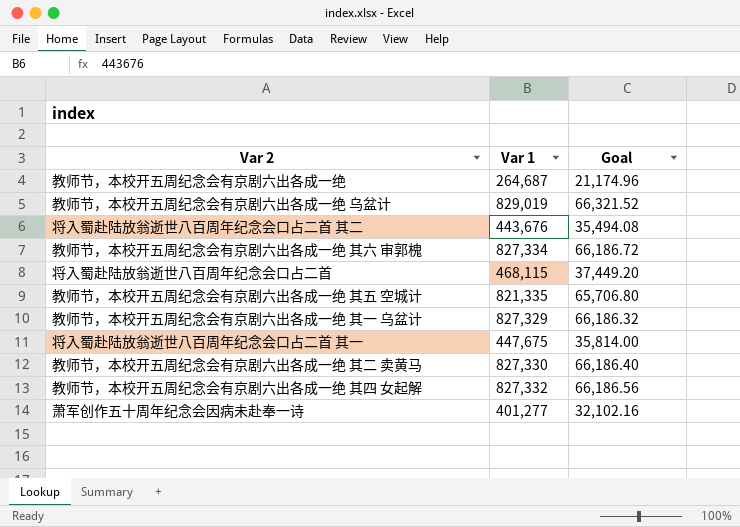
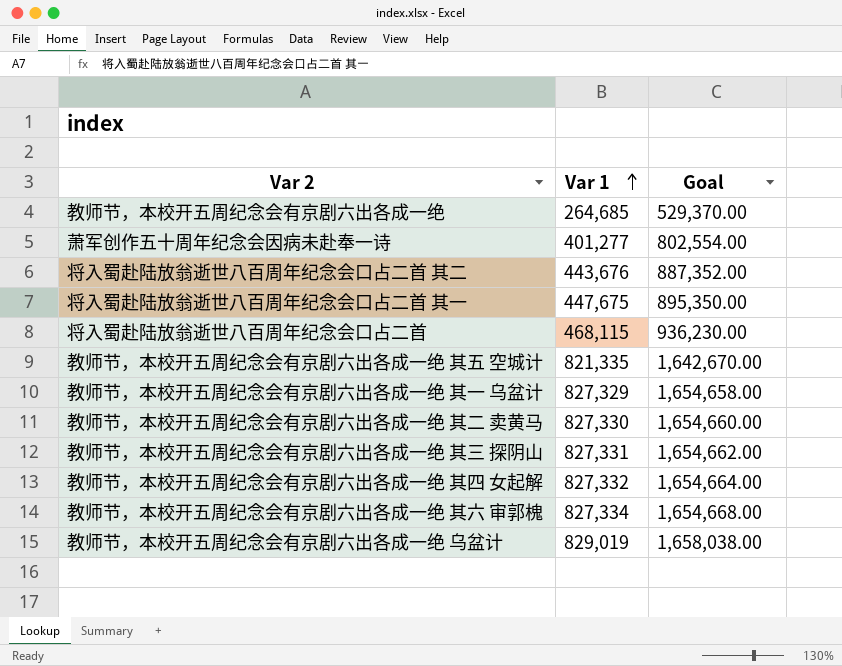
row order: none -> Var 1 ascending
column Goal | formula: [Var 1] * 0.08 -> [Var 1] * 2
教师节，本校开五周纪念会有京剧六出各成一绝 | Var 1: 264,687 -> 264,685
row 教师节，本校开五周纪念会有京剧六出各成一绝 其三 探阴山: none -> 827,331 | 1,654,662.00

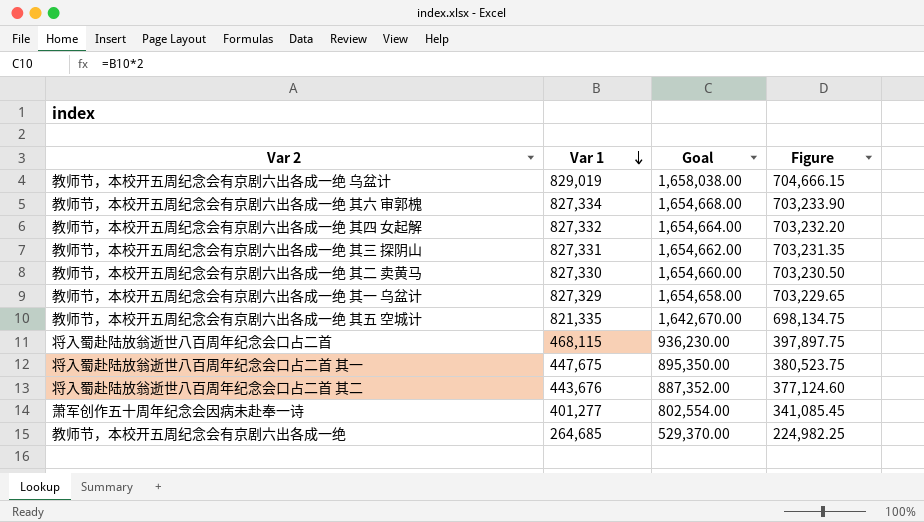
row order: Var 1 ascending -> Var 1 descending
column Figure | formula: none -> [Var 1] * 0.85

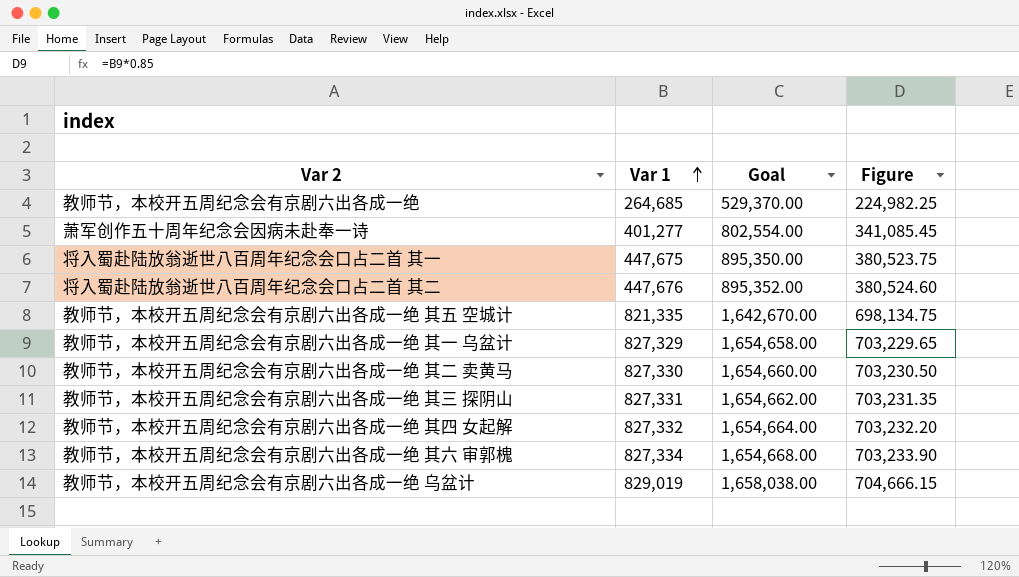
row order: Var 1 descending -> Var 1 ascending
row 将入蜀赴陆放翁逝世八百周年纪念会口占二首: 468,115 | 936,230.00 | 397,897.75 -> none
将入蜀赴陆放翁逝世八百周年纪念会口占二首 其二 | Var 1: 443,676 -> 447,676
将入蜀赴陆放翁逝世八百周年纪念会口占二首 其二 | Goal: 887,352.00 -> 895,352.00
将入蜀赴陆放翁逝世八百周年纪念会口占二首 其二 | Figure: 377,124.60 -> 380,524.60

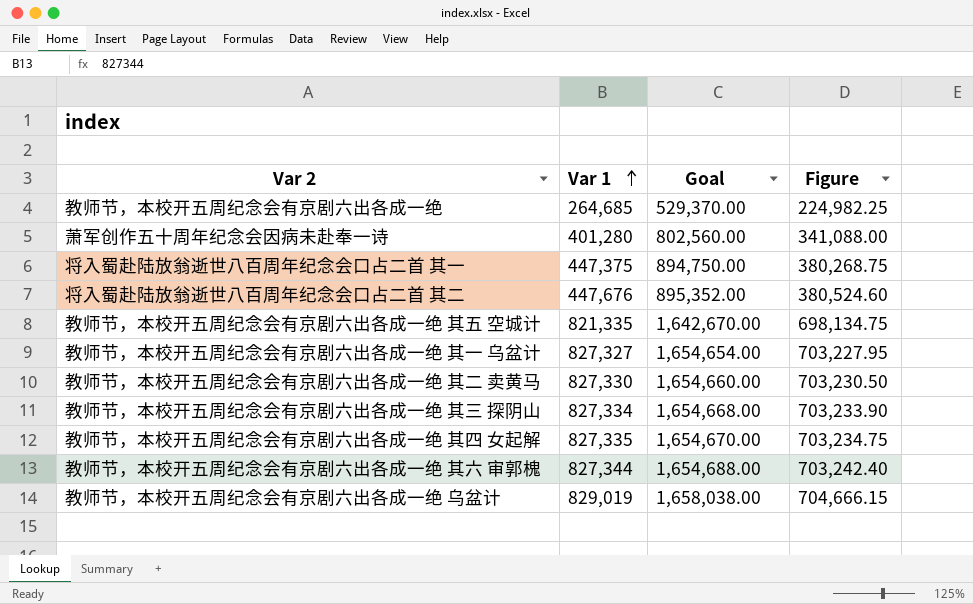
萧军创作五十周年纪念会因病未赴奉一诗 | Var 1: 401,277 -> 401,280
萧军创作五十周年纪念会因病未赴奉一诗 | Goal: 802,554.00 -> 802,560.00
萧军创作五十周年纪念会因病未赴奉一诗 | Figure: 341,085.45 -> 341,088.00
将入蜀赴陆放翁逝世八百周年纪念会口占二首 其一 | Var 1: 447,675 -> 447,375
将入蜀赴陆放翁逝世八百周年纪念会口占二首 其一 | Goal: 895,350.00 -> 894,750.00
将入蜀赴陆放翁逝世八百周年纪念会口占二首 其一 | Figure: 380,523.75 -> 380,268.75
教师节，本校开五周纪念会有京剧六出各成一绝 其一 乌盆计 | Var 1: 827,329 -> 827,327
教师节，本校开五周纪念会有京剧六出各成一绝 其一 乌盆计 | Goal: 1,654,658.00 -> 1,654,654.00
教师节，本校开五周纪念会有京剧六出各成一绝 其一 乌盆计 | Figure: 703,229.65 -> 703,227.95
教师节，本校开五周纪念会有京剧六出各成一绝 其三 探阴山 | Var 1: 827,331 -> 827,334
教师节，本校开五周纪念会有京剧六出各成一绝 其三 探阴山 | Goal: 1,654,662.00 -> 1,654,668.00
教师节，本校开五周纪念会有京剧六出各成一绝 其三 探阴山 | Figure: 703,231.35 -> 703,233.90
教师节，本校开五周纪念会有京剧六出各成一绝 其四 女起解 | Var 1: 827,332 -> 827,335
教师节，本校开五周纪念会有京剧六出各成一绝 其四 女起解 | Goal: 1,654,664.00 -> 1,654,670.00
教师节，本校开五周纪念会有京剧六出各成一绝 其四 女起解 | Figure: 703,232.20 -> 703,234.75
教师节，本校开五周纪念会有京剧六出各成一绝 其六 审郭槐 | Var 1: 827,334 -> 827,344
教师节，本校开五周纪念会有京剧六出各成一绝 其六 审郭槐 | Goal: 1,654,668.00 -> 1,654,688.00
教师节，本校开五周纪念会有京剧六出各成一绝 其六 审郭槐 | Figure: 703,233.90 -> 703,242.40

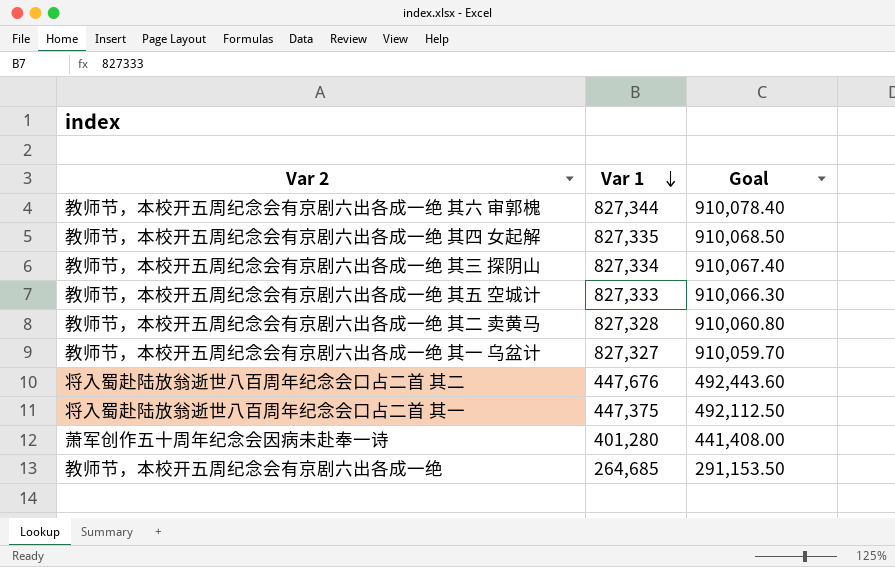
row order: Var 1 ascending -> Var 1 descending
column Figure | formula: [Var 1] * 0.85 -> none
column Goal | formula: [Var 1] * 2 -> [Var 1] * 1.1
row 教师节，本校开五周纪念会有京剧六出各成一绝 乌盆计: 829,019 | 1,658,038.00 | 704,666.15 -> none
教师节，本校开五周纪念会有京剧六出各成一绝 其五 空城计 | Var 1: 821,335 -> 827,333
教师节，本校开五周纪念会有京剧六出各成一绝 其二 卖黄马 | Var 1: 827,330 -> 827,328

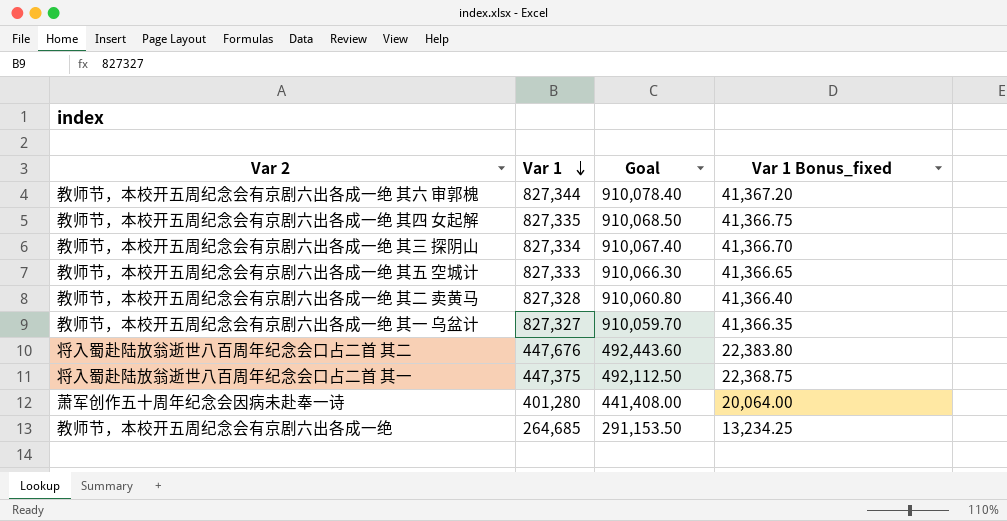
column Var 1 Bonus_fixed | formula: none -> [Var 1] * 0.05

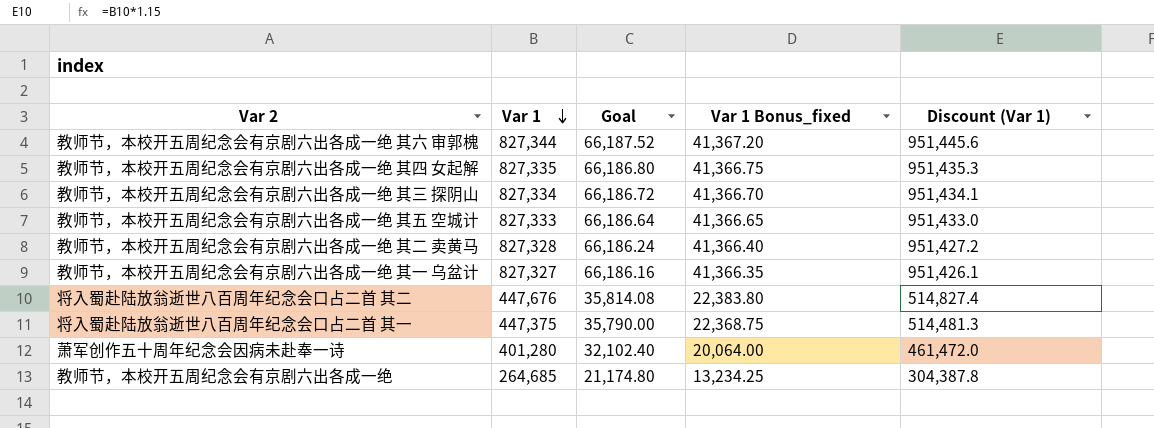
column Goal | formula: [Var 1] * 1.1 -> [Var 1] * 0.08
column Discount (Var 1) | formula: none -> [Var 1] * 1.15

